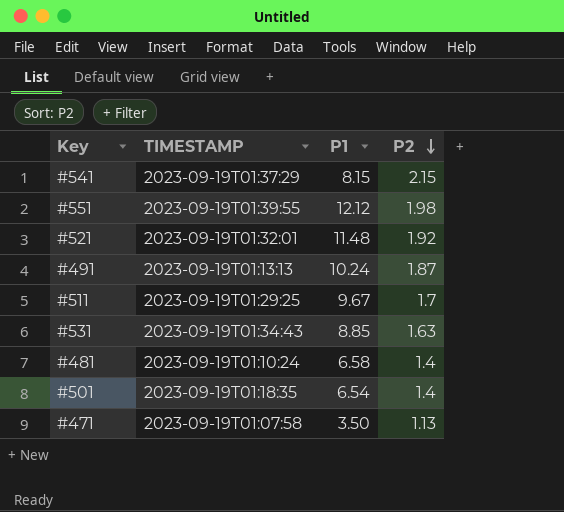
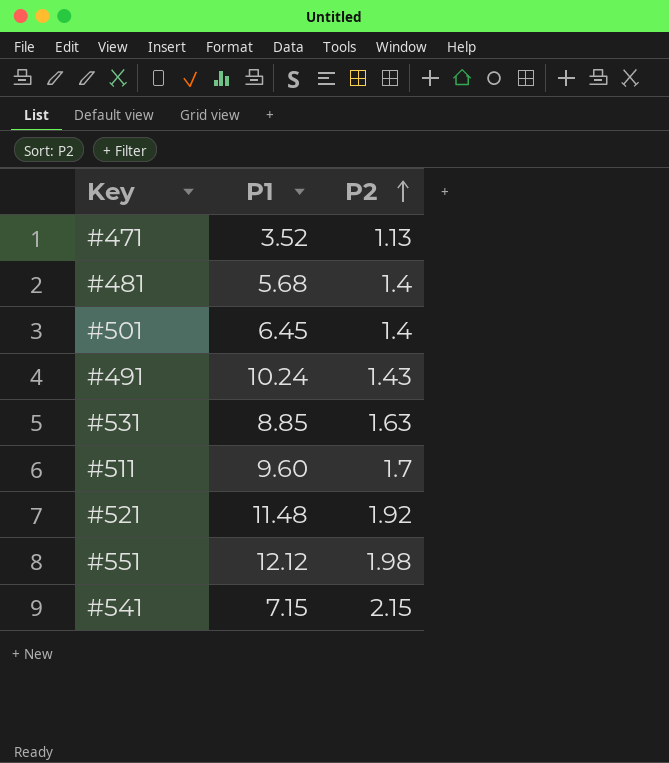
row order: P2 descending -> P2 ascending
column TIMESTAMP | position: 2 -> none
#471 | P1: 3.50 -> 3.52
#481 | P1: 6.58 -> 5.68
#501 | P1: 6.54 -> 6.45
#491 | P2: 1.87 -> 1.43
#511 | P1: 9.67 -> 9.60
#541 | P1: 8.15 -> 7.15

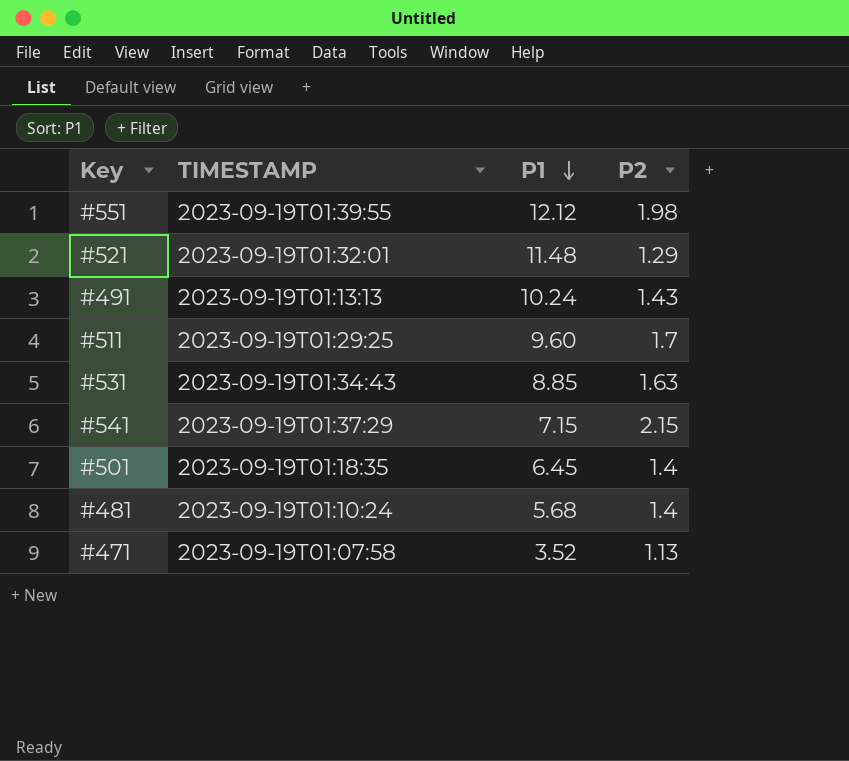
row order: P2 ascending -> P1 descending
column TIMESTAMP | position: none -> 2
#521 | P2: 1.92 -> 1.29

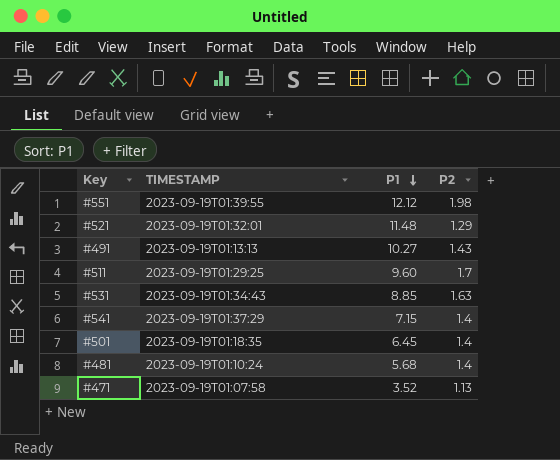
#491 | P1: 10.24 -> 10.27
#541 | P2: 2.15 -> 1.4

